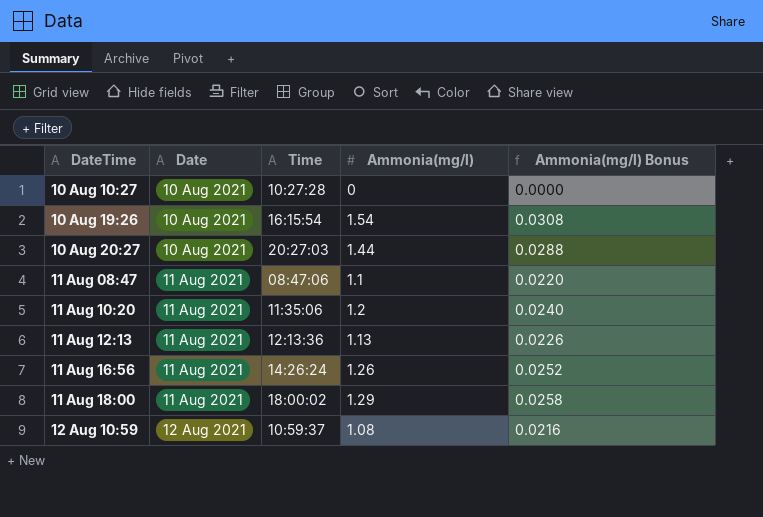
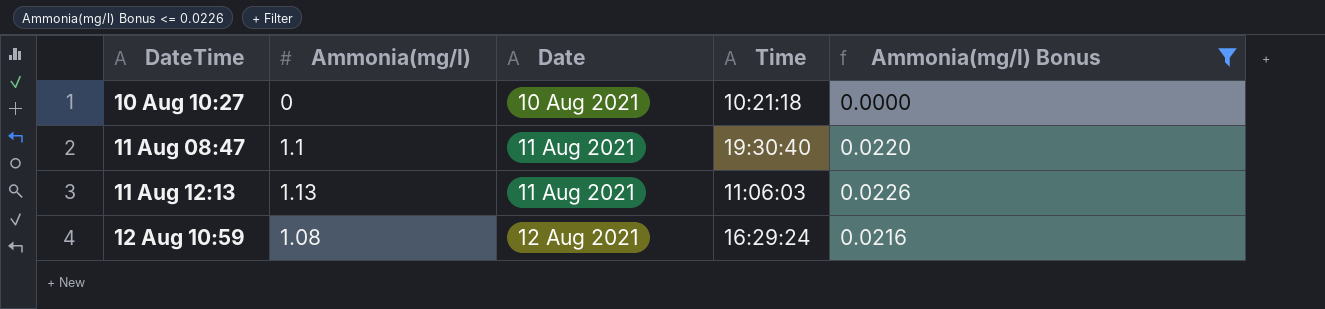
filter: none -> Ammonia(mg/l) Bonus <= 0.0226
column Ammonia(mg/l) | position: 4 -> 2
10 Aug 10:27 | Time: 10:27:28 -> 10:21:18
11 Aug 08:47 | Time: 08:47:06 -> 19:30:40
11 Aug 12:13 | Time: 12:13:36 -> 11:06:03
12 Aug 10:59 | Time: 10:59:37 -> 16:29:24

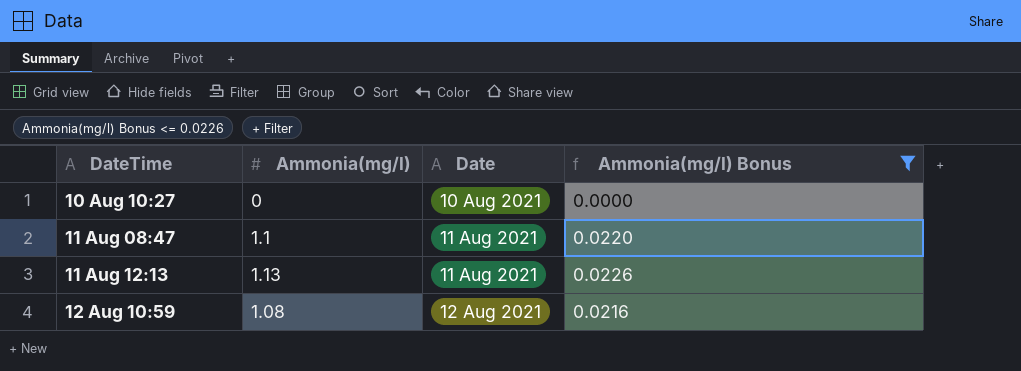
column Time | position: 4 -> none

